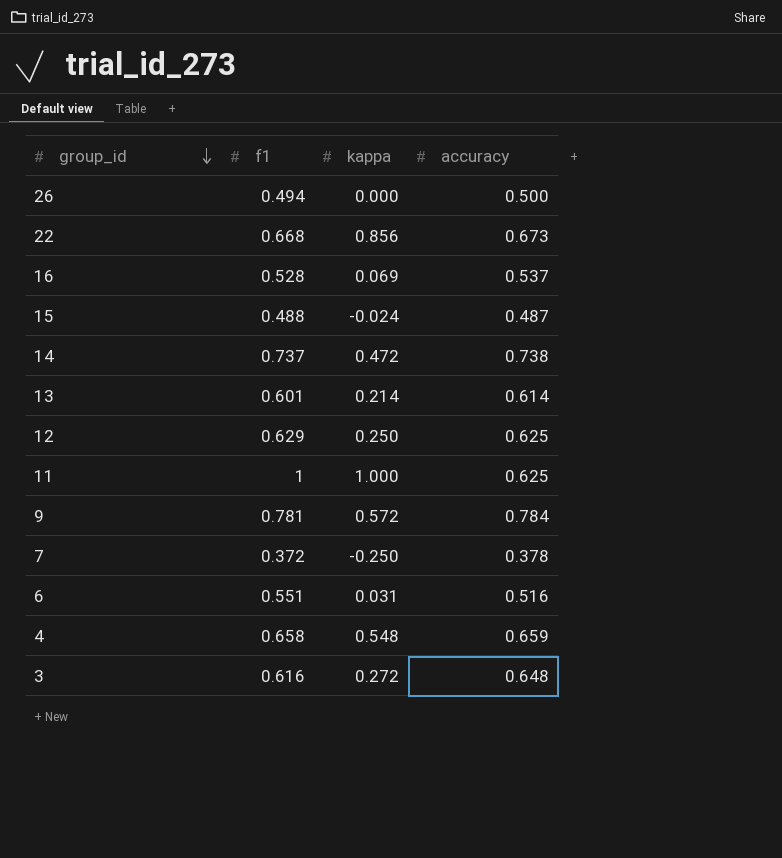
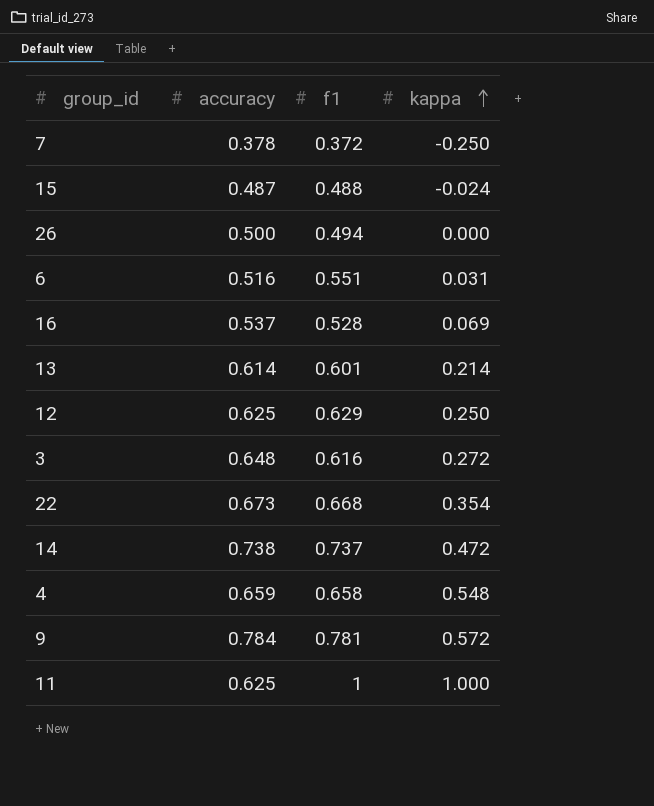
row order: group_id descending -> kappa ascending
column accuracy | position: 4 -> 2
22 | kappa: 0.856 -> 0.354

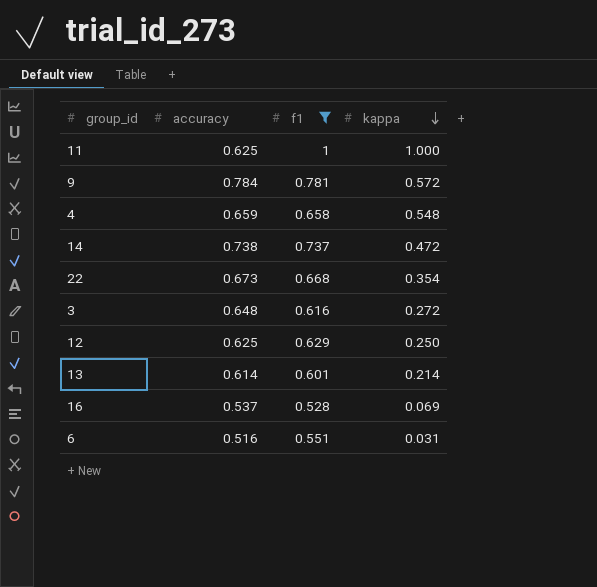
filter: none -> f1 >= 0.528
row order: kappa ascending -> kappa descending

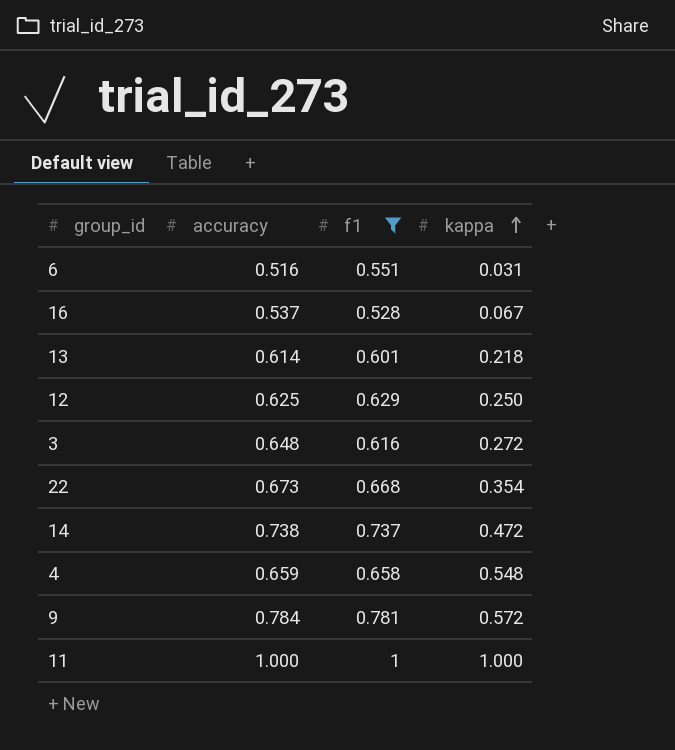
row order: kappa descending -> kappa ascending
16 | kappa: 0.069 -> 0.067
13 | kappa: 0.214 -> 0.218
11 | accuracy: 0.625 -> 1.000

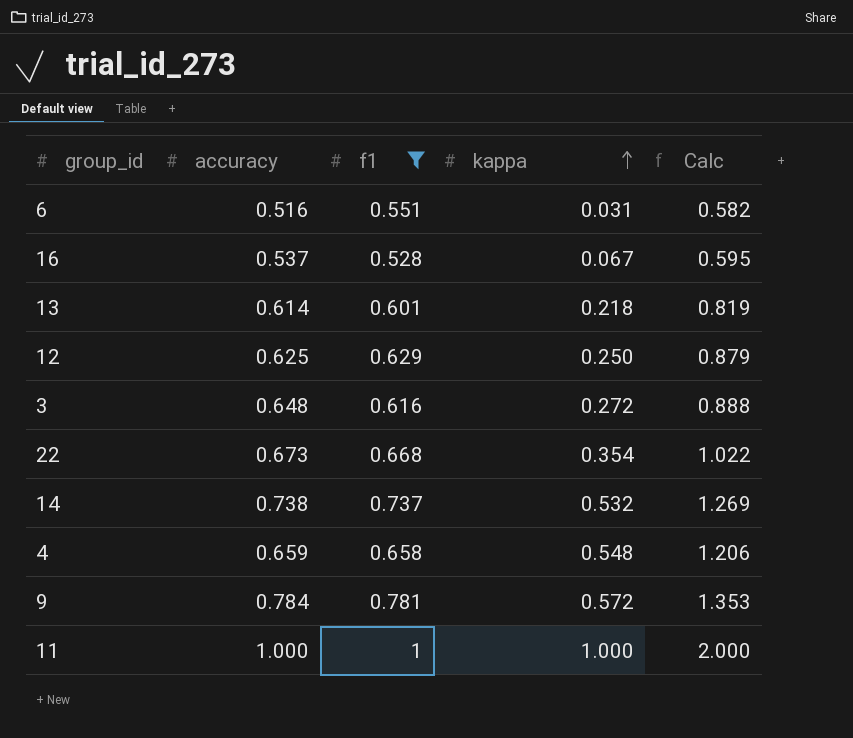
column Calc | formula: none -> [f1] + [kappa]
14 | kappa: 0.472 -> 0.532

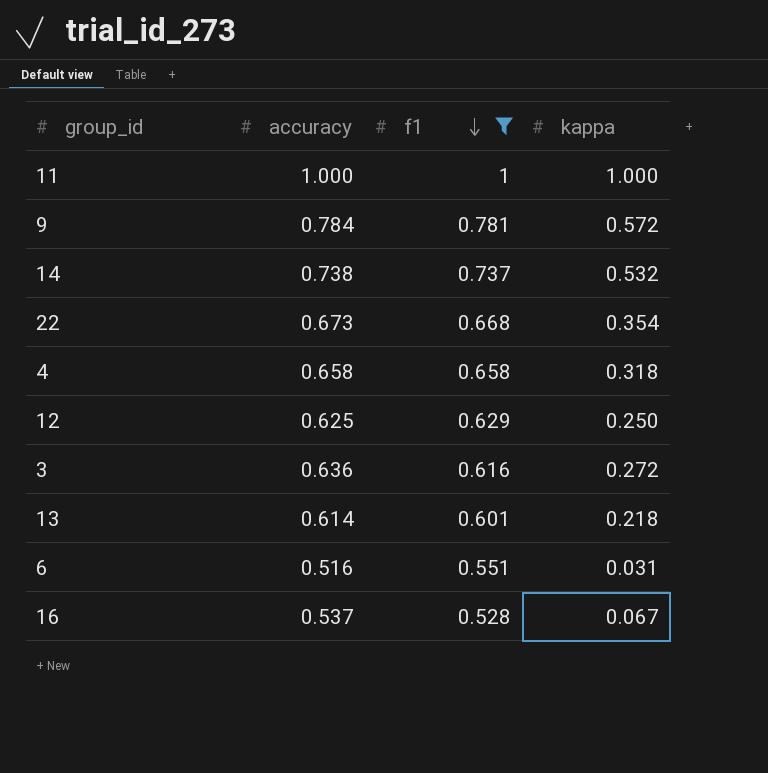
row order: kappa ascending -> f1 descending
column Calc | formula: [f1] + [kappa] -> none
4 | accuracy: 0.659 -> 0.658
4 | kappa: 0.548 -> 0.318
3 | accuracy: 0.648 -> 0.636

